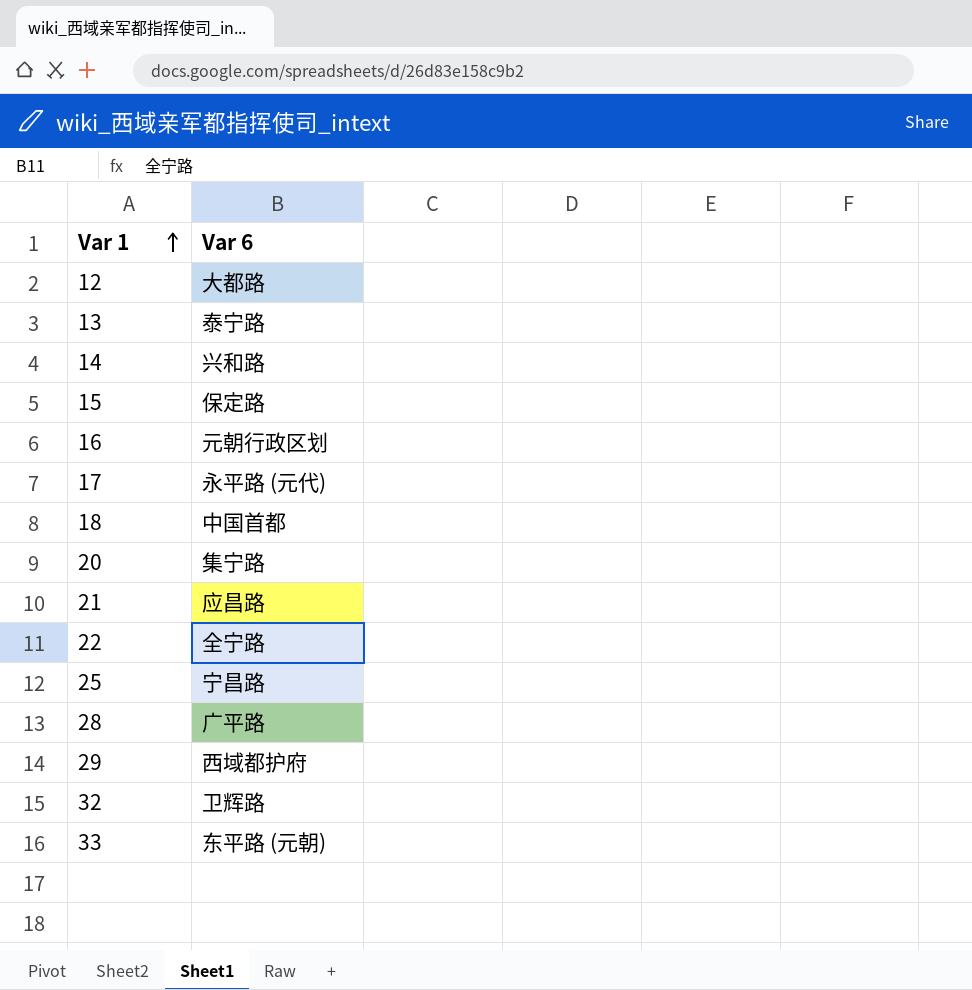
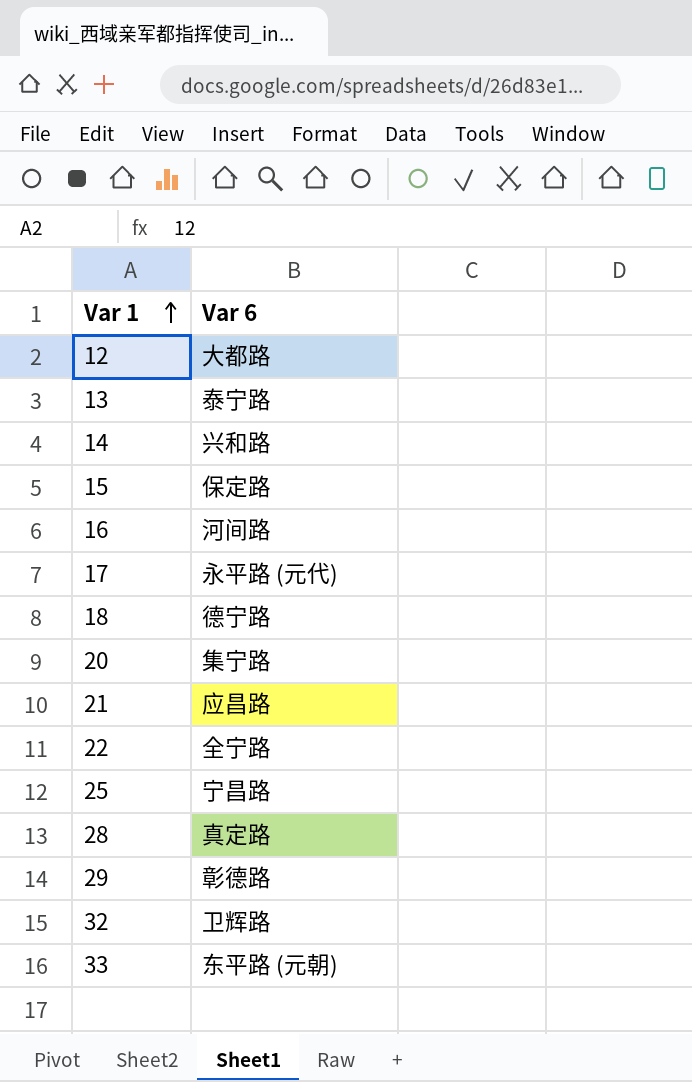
16 | Var 6: 元朝行政区划 -> 河间路
18 | Var 6: 中国首都 -> 德宁路
28 | Var 6: 广平路 -> 真定路
29 | Var 6: 西域都护府 -> 彰德路

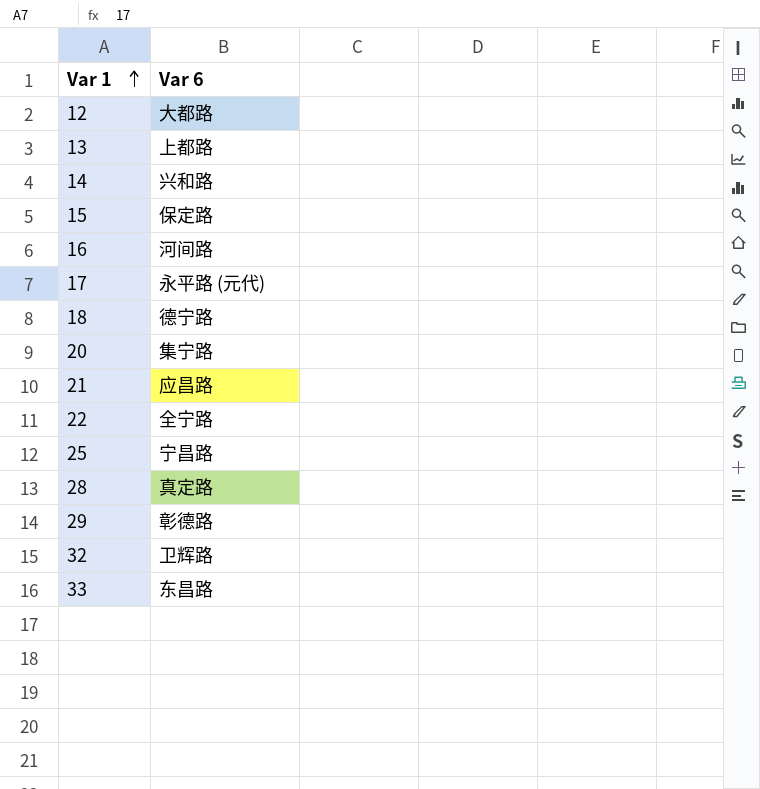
13 | Var 6: 泰宁路 -> 上都路
33 | Var 6: 东平路 (元朝) -> 东昌路

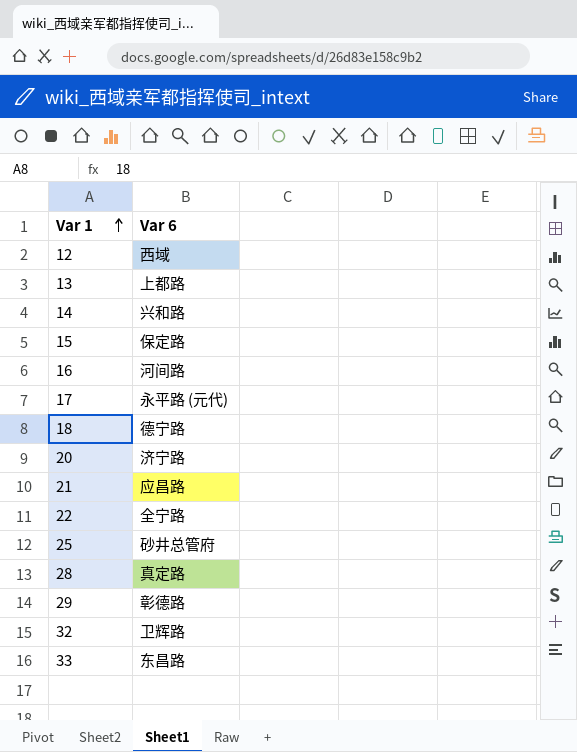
12 | Var 6: 大都路 -> 西域
20 | Var 6: 集宁路 -> 济宁路
25 | Var 6: 宁昌路 -> 砂井总管府

